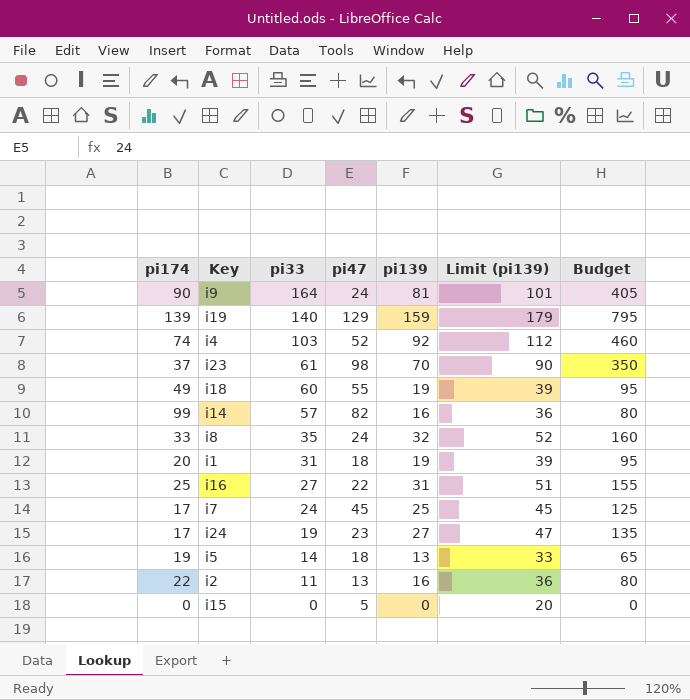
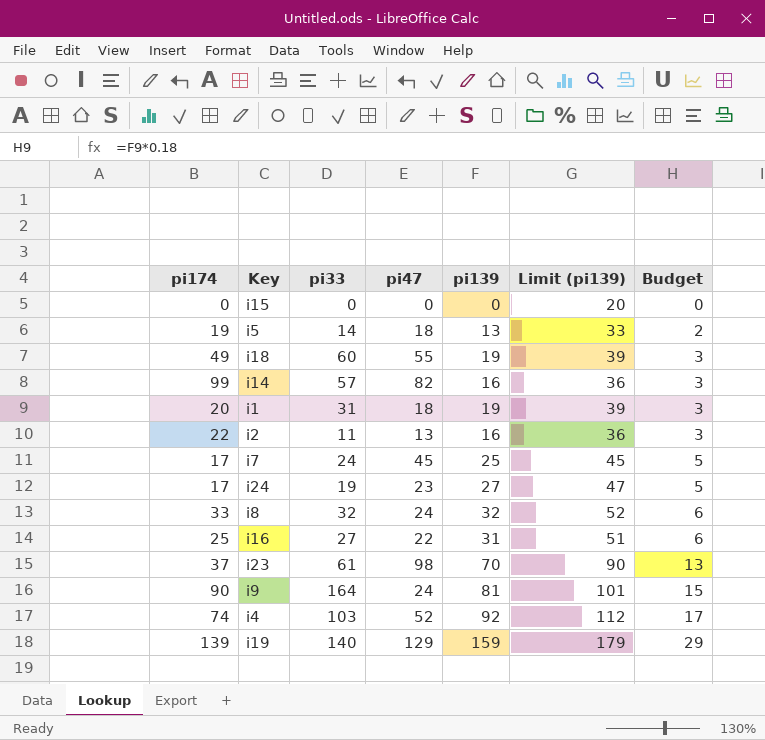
row order: pi33 descending -> Budget ascending
column Budget | formula: [pi139] * 5 -> [pi139] * 0.18
i15 | pi47: 5 -> 0
i8 | pi33: 35 -> 32

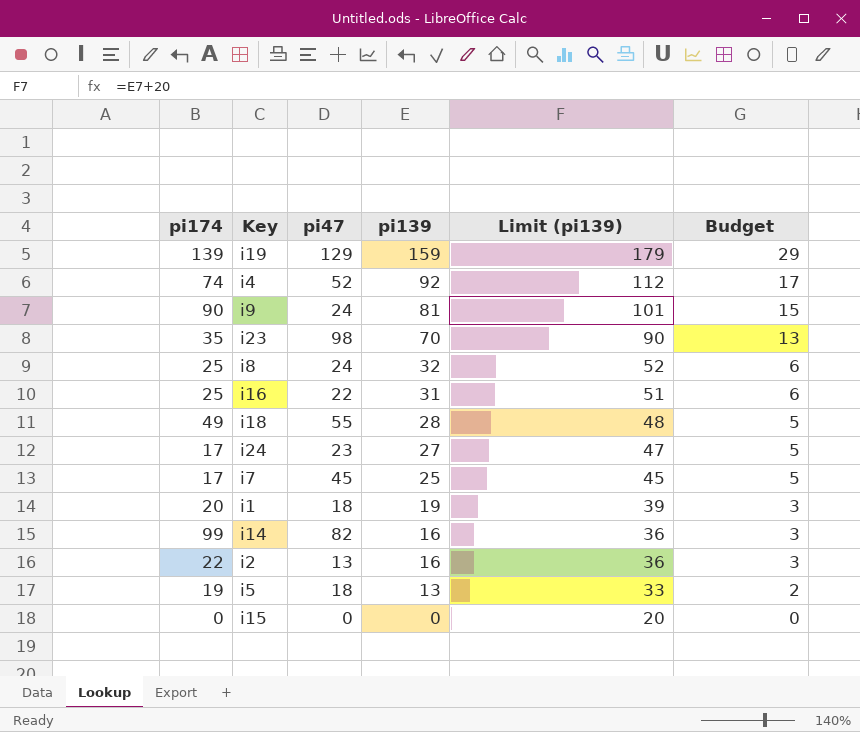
row order: Budget ascending -> pi139 descending
column pi33 | position: 3 -> none
i23 | pi174: 37 -> 35
i8 | pi174: 33 -> 25
i18 | pi139: 19 -> 28
i18 | Limit (pi139): 39 -> 48
i18 | Budget: 3 -> 5

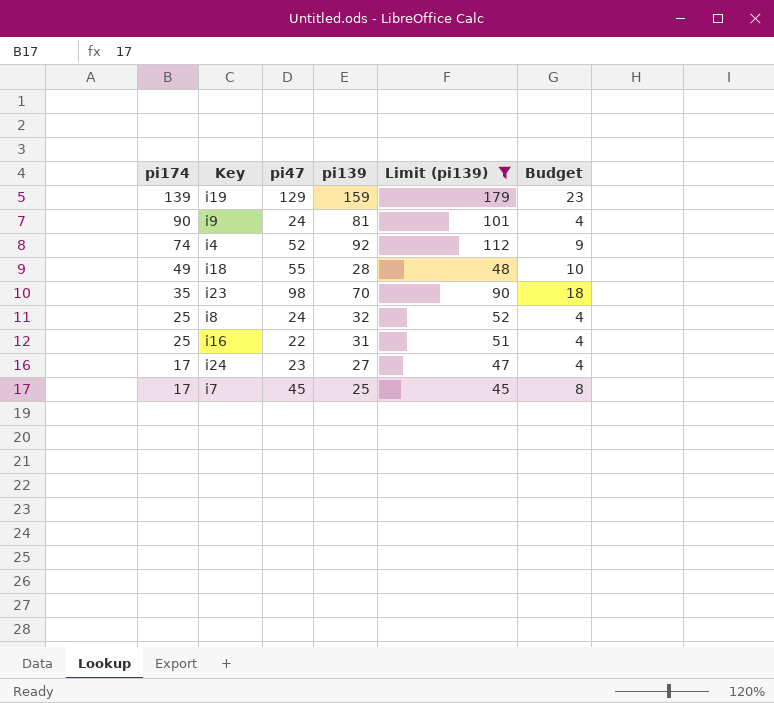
filter: none -> Limit (pi139) >= 45
row order: pi139 descending -> pi174 descending
column Budget | formula: [pi139] * 0.18 -> [pi47] * 0.18

